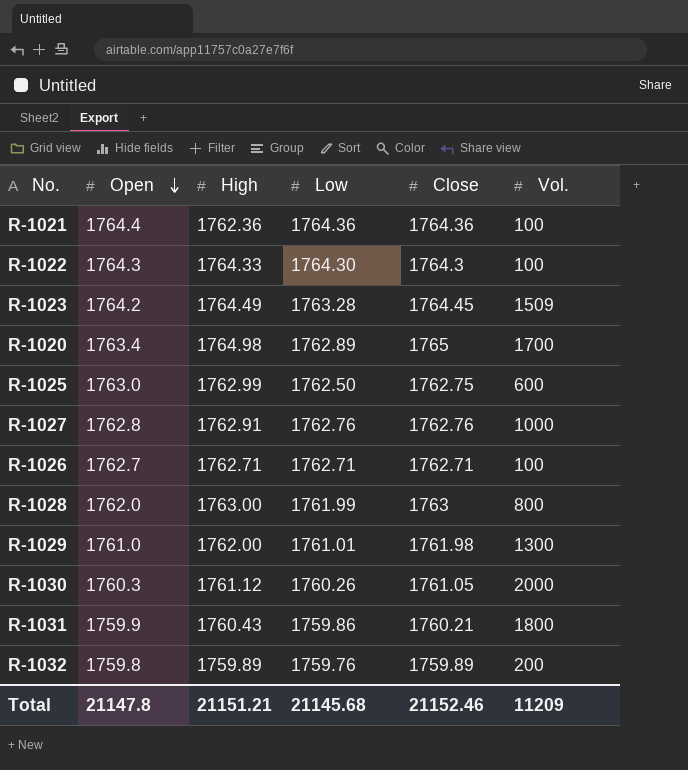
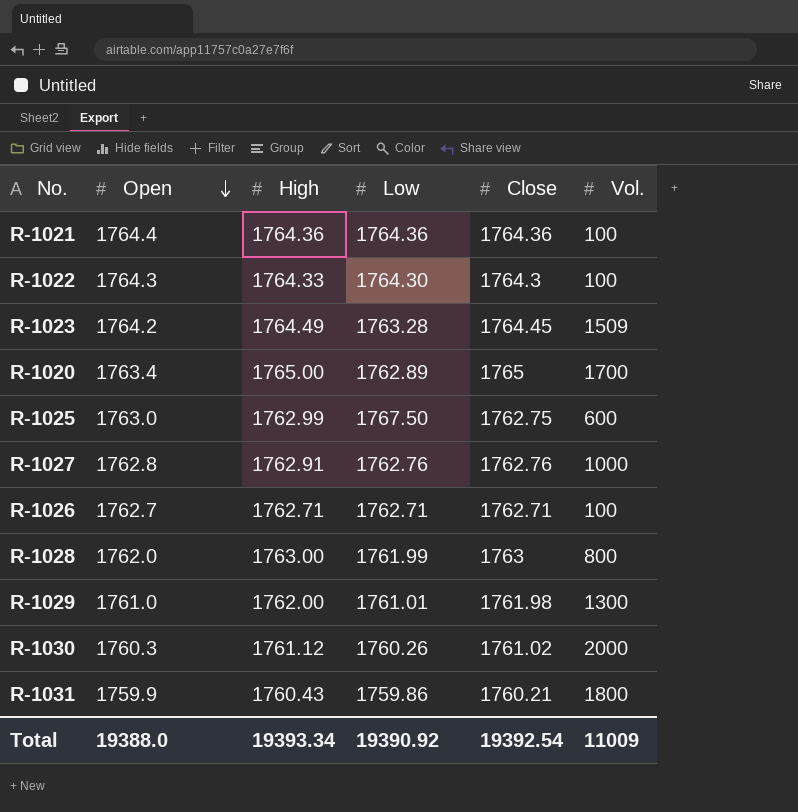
row R-1032: 1759.8 | 1759.89 | 1759.76 | 1759.89 | 200 -> none
R-1021 | High: 1762.36 -> 1764.36
R-1020 | High: 1764.98 -> 1765.00
R-1025 | Low: 1762.50 -> 1767.50
R-1030 | Close: 1761.05 -> 1761.02
Total | Open: 21147.8 -> 19388.0
Total | High: 21151.21 -> 19393.34
Total | Low: 21145.68 -> 19390.92
Total | Close: 21152.46 -> 19392.54
Total | Vol.: 11209 -> 11009

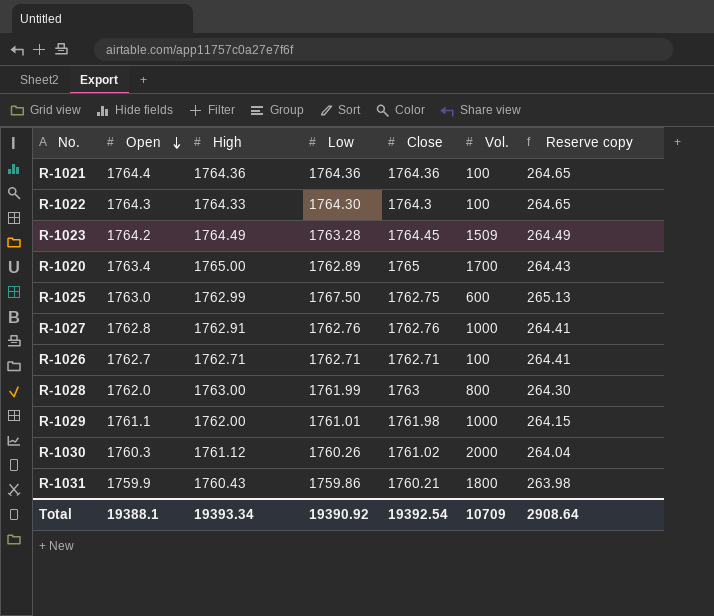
column Reserve copy | formula: none -> [Low] * 0.15
R-1029 | Open: 1761.0 -> 1761.1
R-1029 | Vol.: 1300 -> 1000
Total | Open: 19388.0 -> 19388.1
Total | Vol.: 11009 -> 10709

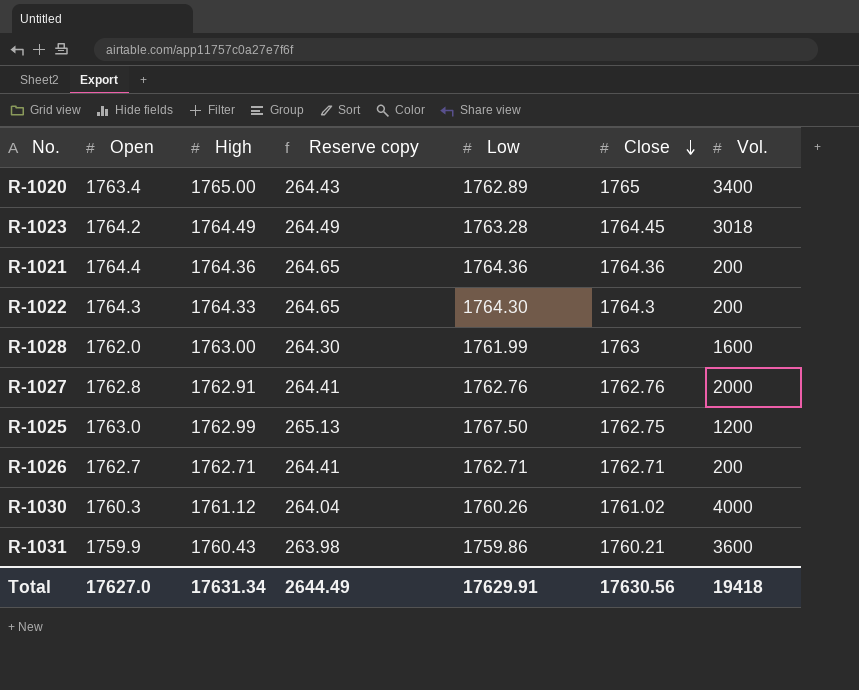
row order: Open descending -> Close descending
column Reserve copy | position: 7 -> 4
row R-1029: 1761.1 | 1762.00 | 1761.01 | 1761.98 | 1000 | 264.15 -> none
R-1020 | Vol.: 1700 -> 3400
R-1023 | Vol.: 1509 -> 3018
R-1021 | Vol.: 100 -> 200
R-1022 | Vol.: 100 -> 200
R-1028 | Vol.: 800 -> 1600
R-1027 | Vol.: 1000 -> 2000
R-1025 | Vol.: 600 -> 1200
R-1026 | Vol.: 100 -> 200
R-1030 | Vol.: 2000 -> 4000
R-1031 | Vol.: 1800 -> 3600
Total | Open: 19388.1 -> 17627.0
Total | High: 19393.34 -> 17631.34
Total | Reserve copy: 2908.64 -> 2644.49
Total | Low: 19390.92 -> 17629.91
Total | Close: 19392.54 -> 17630.56
Total | Vol.: 10709 -> 19418

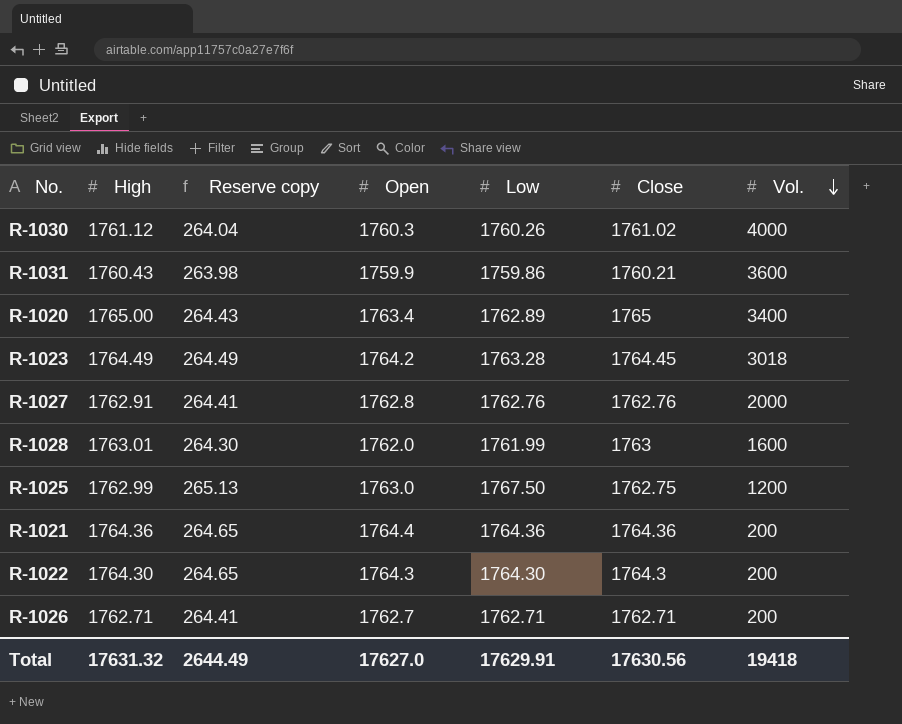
row order: Close descending -> Vol. descending
column Open | position: 2 -> 4
R-1028 | High: 1763.00 -> 1763.01
R-1022 | High: 1764.33 -> 1764.30
Total | High: 17631.34 -> 17631.32

